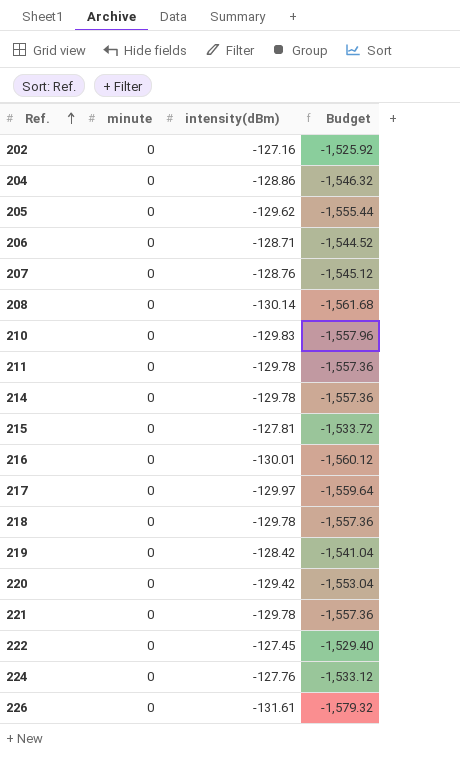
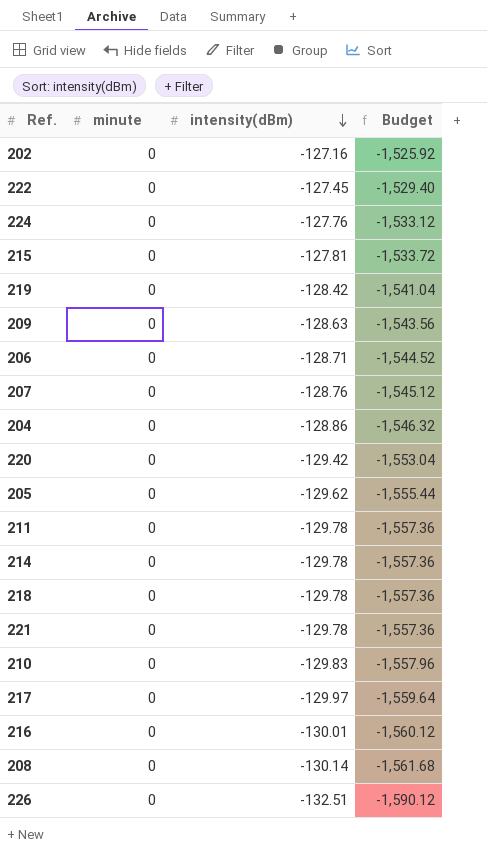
row order: Ref. ascending -> intensity(dBm) descending
row 209: none -> 0 | -128.63 | -1,543.56
226 | intensity(dBm): -131.61 -> -132.51
226 | Budget: -1,579.32 -> -1,590.12

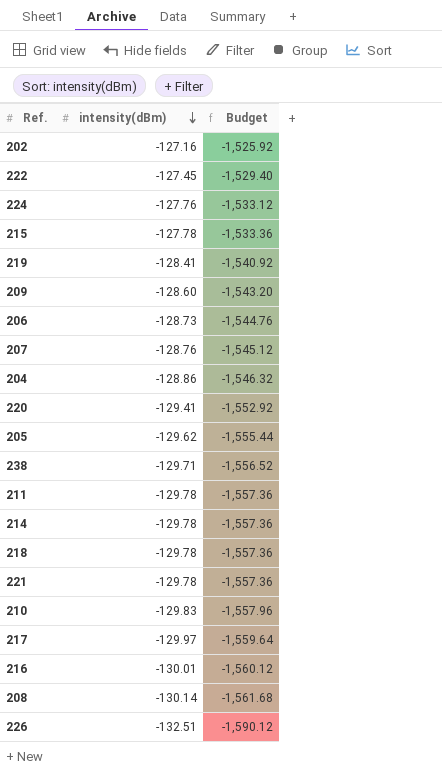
column minute | position: 2 -> none
215 | intensity(dBm): -127.81 -> -127.78
215 | Budget: -1,533.72 -> -1,533.36
219 | intensity(dBm): -128.42 -> -128.41
219 | Budget: -1,541.04 -> -1,540.92
209 | intensity(dBm): -128.63 -> -128.60
209 | Budget: -1,543.56 -> -1,543.20
206 | intensity(dBm): -128.71 -> -128.73
206 | Budget: -1,544.52 -> -1,544.76
220 | intensity(dBm): -129.42 -> -129.41
220 | Budget: -1,553.04 -> -1,552.92
row 238: none -> -129.71 | -1,556.52

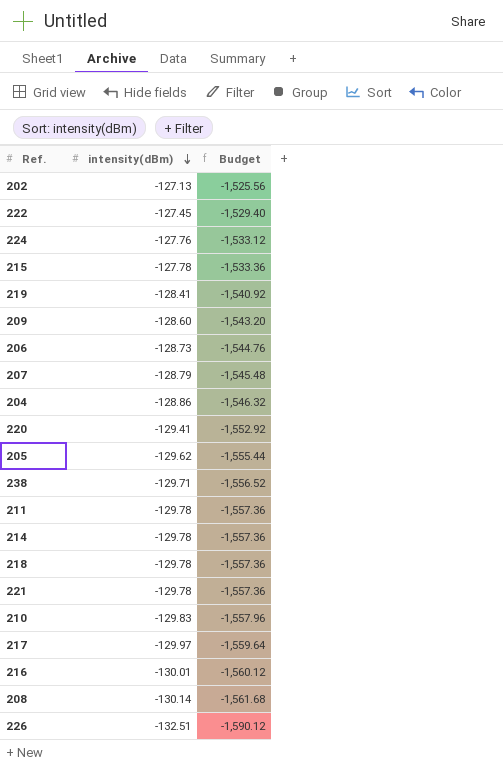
202 | intensity(dBm): -127.16 -> -127.13
202 | Budget: -1,525.92 -> -1,525.56
207 | intensity(dBm): -128.76 -> -128.79
207 | Budget: -1,545.12 -> -1,545.48

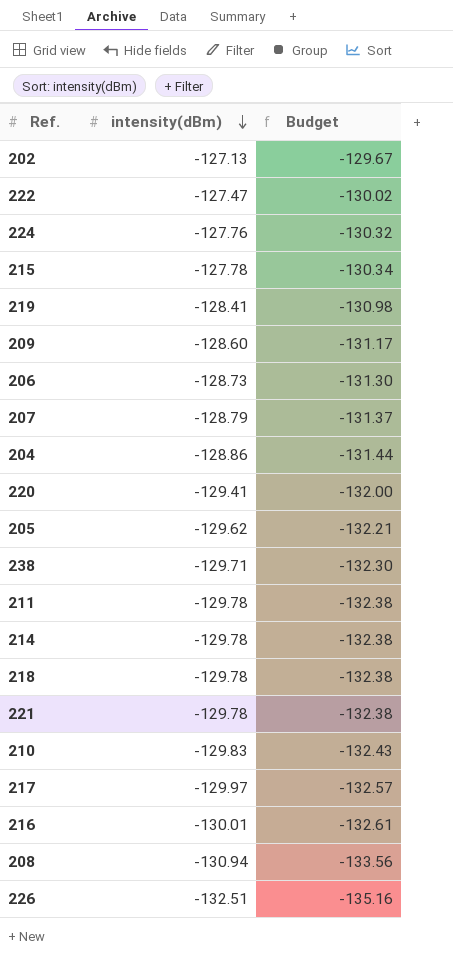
column Budget | formula: [intensity(dBm)] * 12 -> [intensity(dBm)] * 1.02
222 | intensity(dBm): -127.45 -> -127.47
208 | intensity(dBm): -130.14 -> -130.94

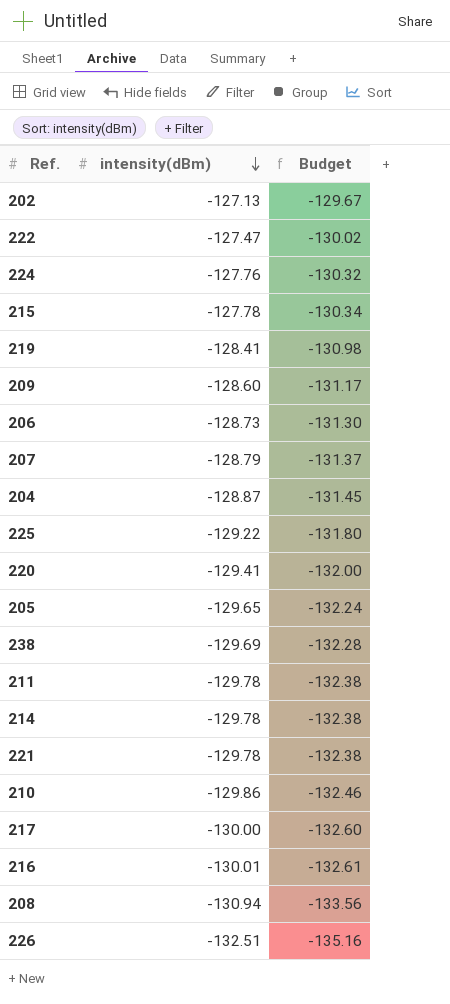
row 218: -129.78 | -132.38 -> none
204 | intensity(dBm): -128.86 -> -128.87
204 | Budget: -131.44 -> -131.45
row 225: none -> -129.22 | -131.80
205 | intensity(dBm): -129.62 -> -129.65
205 | Budget: -132.21 -> -132.24
238 | intensity(dBm): -129.71 -> -129.69
238 | Budget: -132.30 -> -132.28
210 | intensity(dBm): -129.83 -> -129.86
210 | Budget: -132.43 -> -132.46
217 | intensity(dBm): -129.97 -> -130.00
217 | Budget: -132.57 -> -132.60

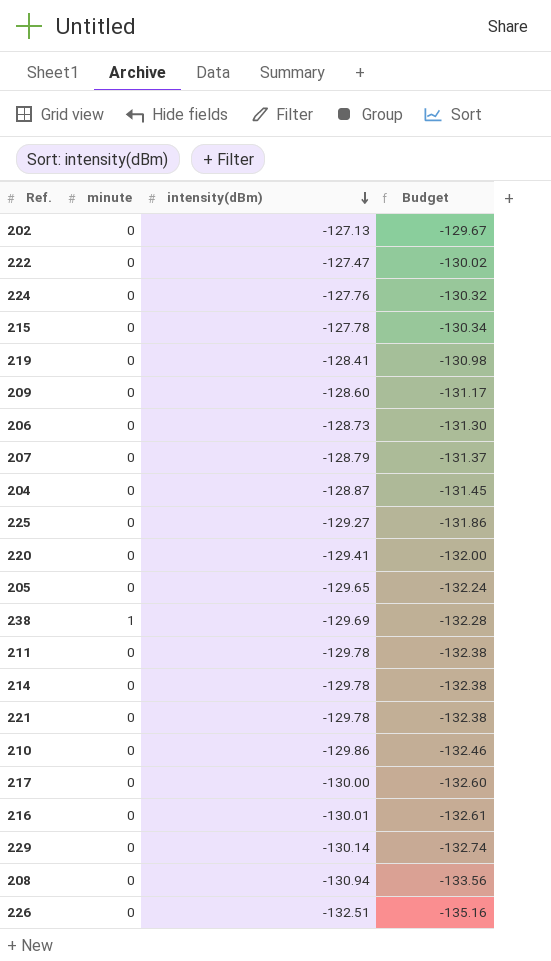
column minute | position: none -> 2
225 | intensity(dBm): -129.22 -> -129.27
225 | Budget: -131.80 -> -131.86
row 229: none -> 0 | -130.14 | -132.74

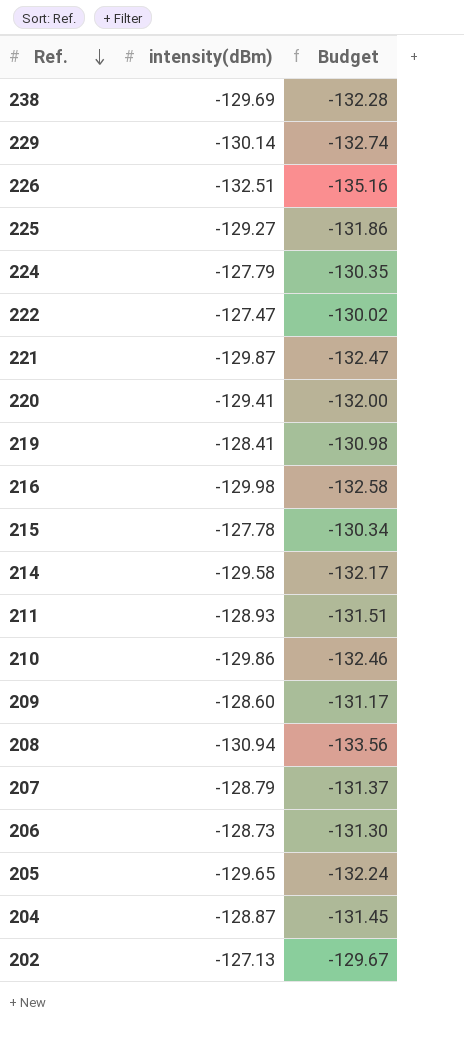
row order: intensity(dBm) descending -> Ref. descending
column minute | position: 2 -> none
row 217: 0 | -130.00 | -132.60 -> none
224 | intensity(dBm): -127.76 -> -127.79
224 | Budget: -130.32 -> -130.35
221 | intensity(dBm): -129.78 -> -129.87
221 | Budget: -132.38 -> -132.47
216 | intensity(dBm): -130.01 -> -129.98
216 | Budget: -132.61 -> -132.58
214 | intensity(dBm): -129.78 -> -129.58
214 | Budget: -132.38 -> -132.17
211 | intensity(dBm): -129.78 -> -128.93
211 | Budget: -132.38 -> -131.51

